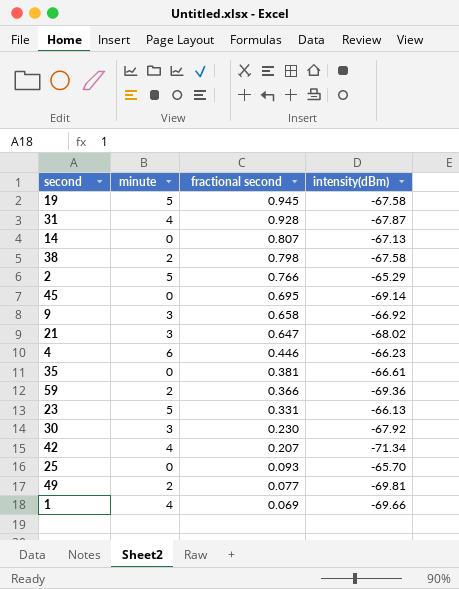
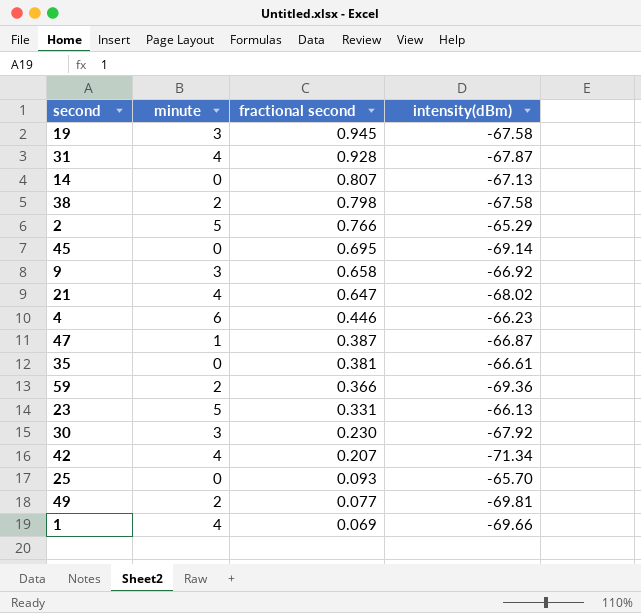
19 | minute: 5 -> 3
21 | minute: 3 -> 4
row 47: none -> 1 | 0.387 | -66.87

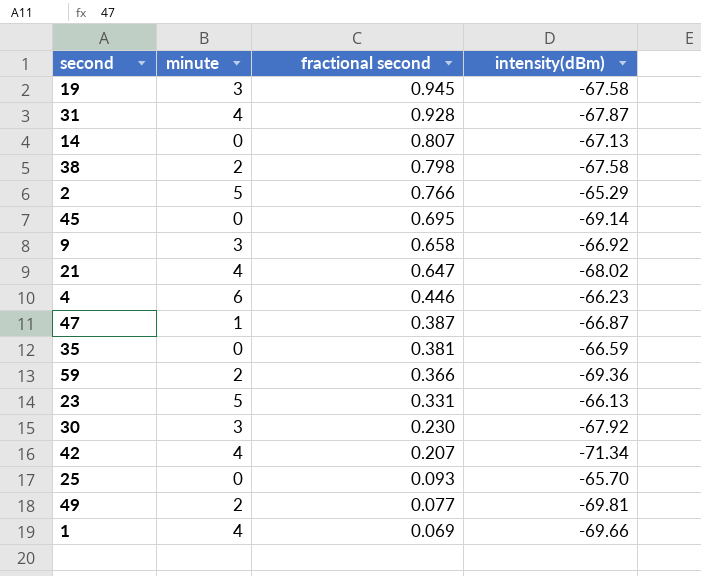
35 | intensity(dBm): -66.61 -> -66.59

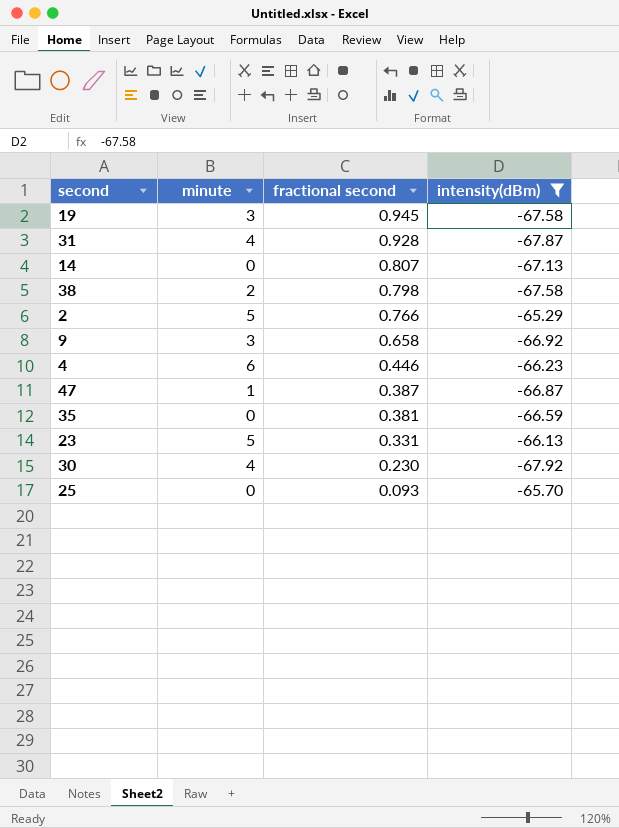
filter: none -> intensity(dBm) >= -67.92
30 | minute: 3 -> 4

